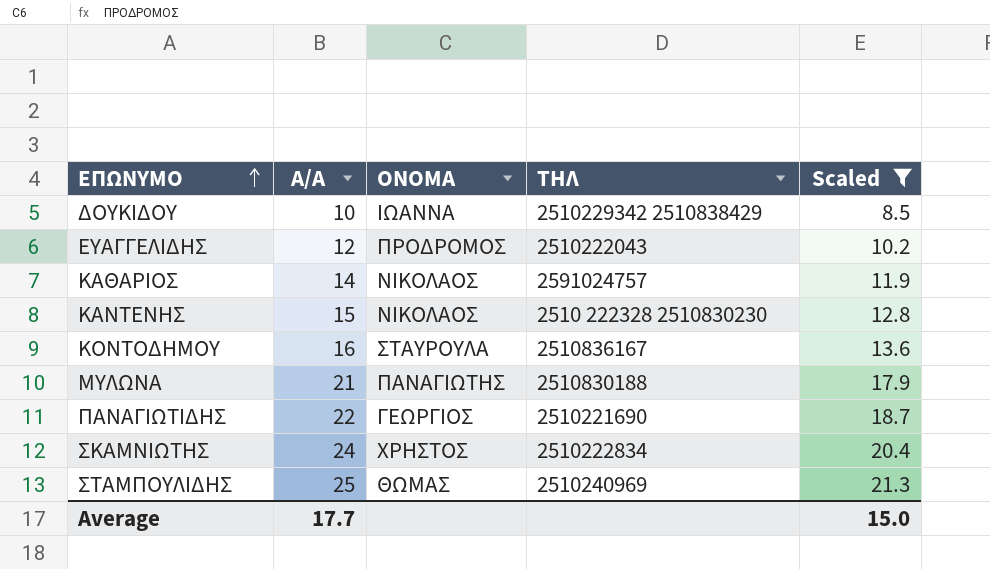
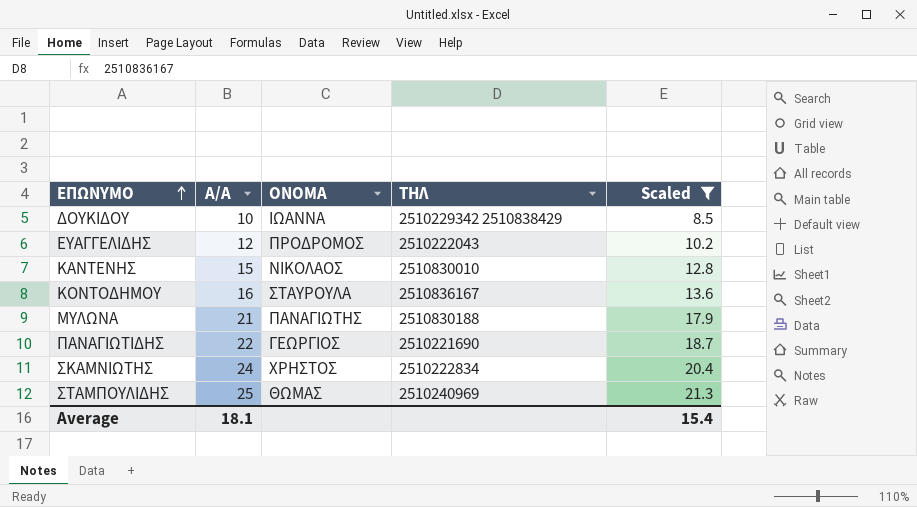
row ΚΑΘΑΡΙΟΣ: 14 | ΝΙΚΟΛΑΟΣ | 2591024757 | 11.9 -> none
ΚΑΝΤΕΝΗΣ | ΤΗΛ: 2510 222328 2510830230 -> 2510830010
Average | Α/Α: 17.7 -> 18.1
Average | Scaled: 15.0 -> 15.4

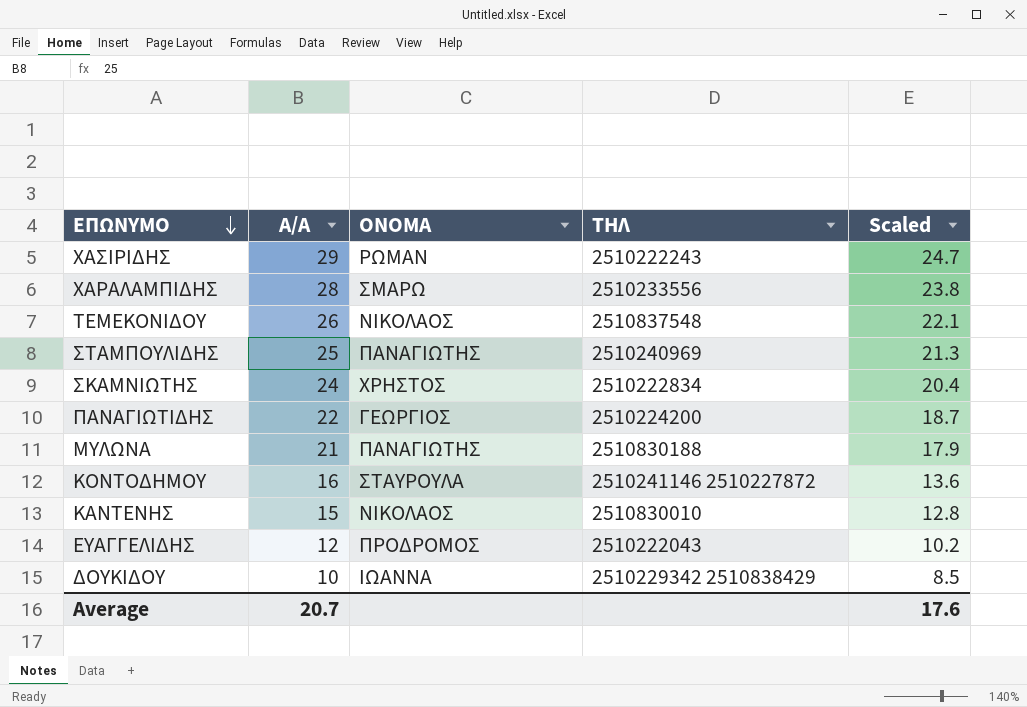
filter: Scaled <= 21.3 -> none
row order: ΕΠΩΝΥΜΟ ascending -> ΕΠΩΝΥΜΟ descending
ΣΤΑΜΠΟΥΛΙΔΗΣ | ΟΝΟΜΑ: ΘΩΜΑΣ -> ΠΑΝΑΓΙΩΤΗΣ
ΠΑΝΑΓΙΩΤΙΔΗΣ | ΤΗΛ: 2510221690 -> 2510224200
ΚΟΝΤΟΔΗΜΟΥ | ΤΗΛ: 2510836167 -> 2510241146 2510227872
Average | Α/Α: 18.1 -> 20.7
Average | Scaled: 15.4 -> 17.6

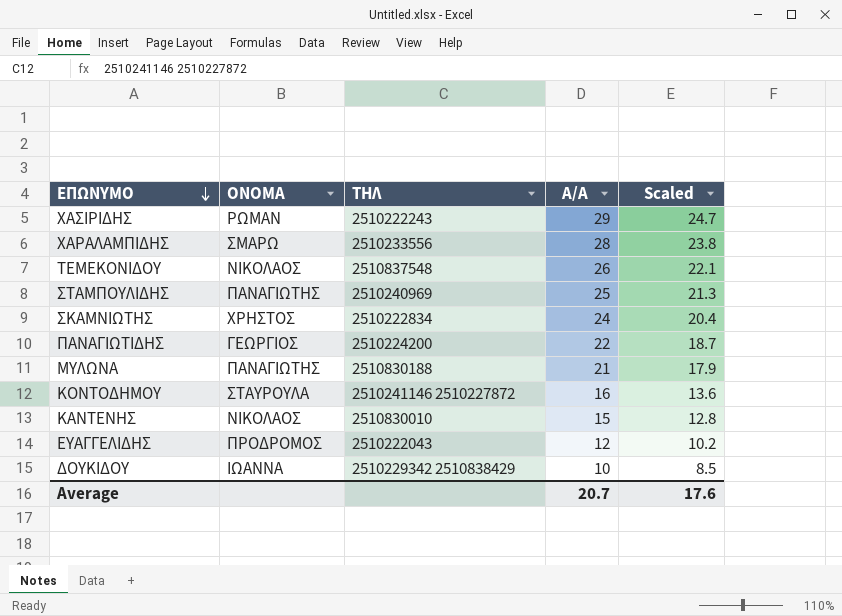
column Α/Α | position: 2 -> 4

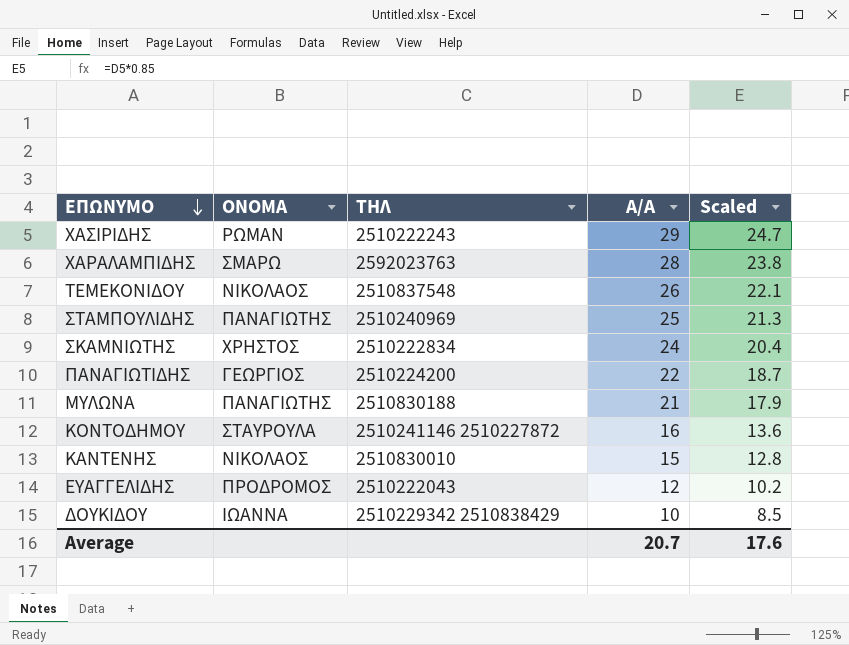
ΧΑΡΑΛΑΜΠΙΔΗΣ | ΤΗΛ: 2510233556 -> 2592023763

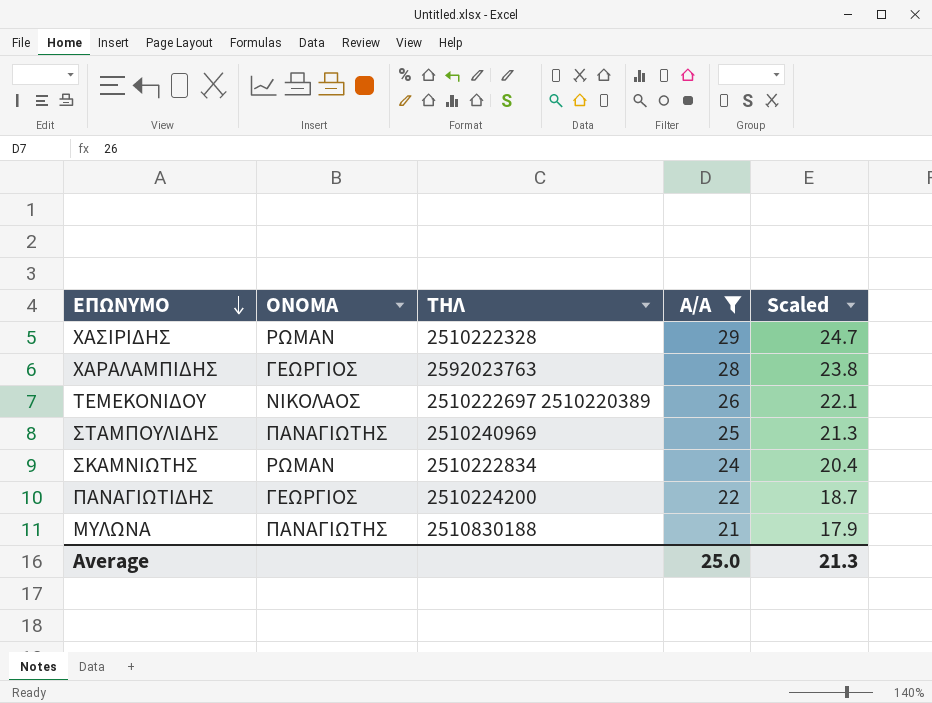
filter: none -> Α/Α >= 21
ΧΑΣΙΡΙΔΗΣ | ΤΗΛ: 2510222243 -> 2510222328
ΧΑΡΑΛΑΜΠΙΔΗΣ | ΟΝΟΜΑ: ΣΜΑΡΩ -> ΓΕΩΡΓΙΟΣ
ΤΕΜΕΚΟΝΙΔΟΥ | ΤΗΛ: 2510837548 -> 2510222697 2510220389
ΣΚΑΜΝΙΩΤΗΣ | ΟΝΟΜΑ: ΧΡΗΣΤΟΣ -> ΡΩΜΑΝ
Average | Α/Α: 20.7 -> 25.0
Average | Scaled: 17.6 -> 21.3

